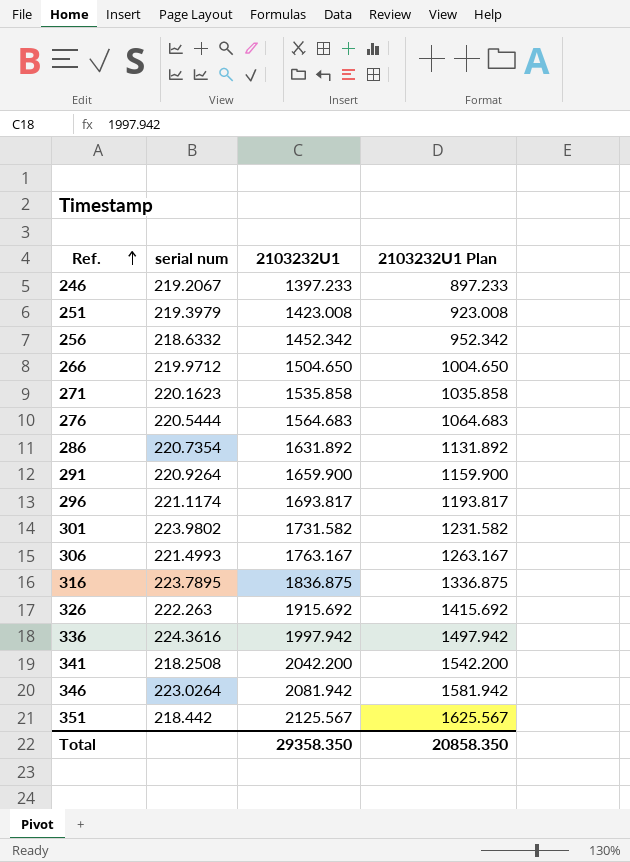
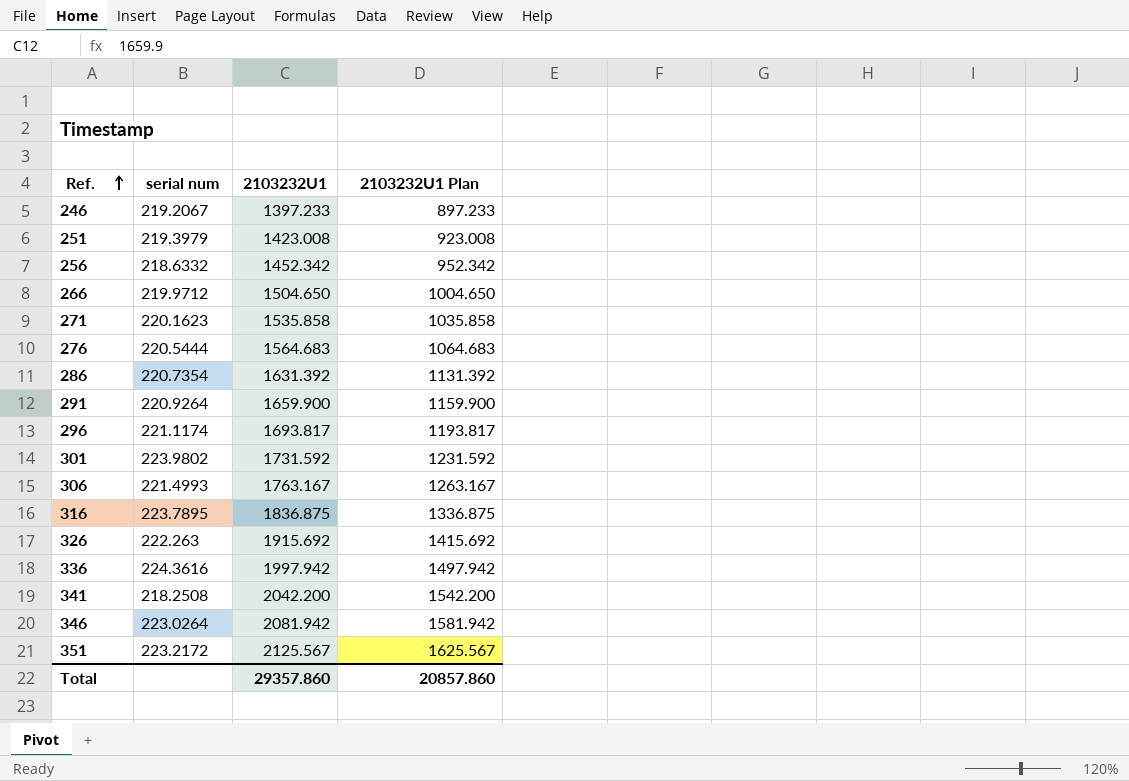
286 | 2103232U1: 1631.892 -> 1631.392
286 | 2103232U1 Plan: 1131.892 -> 1131.392
301 | 2103232U1: 1731.582 -> 1731.592
301 | 2103232U1 Plan: 1231.582 -> 1231.592
351 | serial num: 218.442 -> 223.2172
Total | 2103232U1: 29358.350 -> 29357.860
Total | 2103232U1 Plan: 20858.350 -> 20857.860

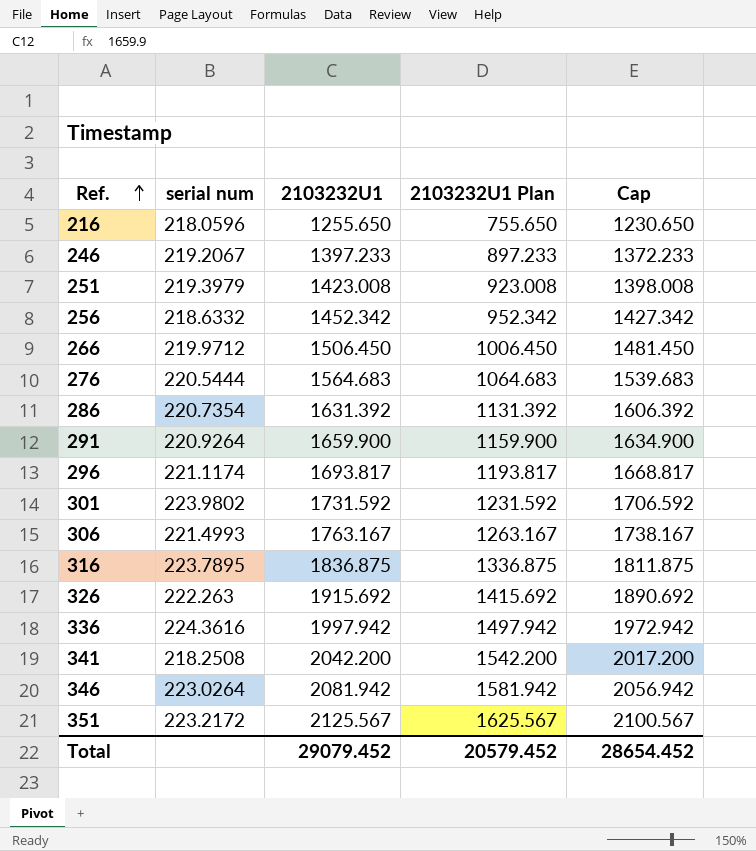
column Cap | formula: none -> [2103232U1] - 25
row 271: 220.1623 | 1535.858 | 1035.858 -> none
row 216: none -> 218.0596 | 1255.650 | 755.650 | 1230.650
266 | 2103232U1: 1504.650 -> 1506.450
266 | 2103232U1 Plan: 1004.650 -> 1006.450
Total | 2103232U1: 29357.860 -> 29079.452
Total | 2103232U1 Plan: 20857.860 -> 20579.452

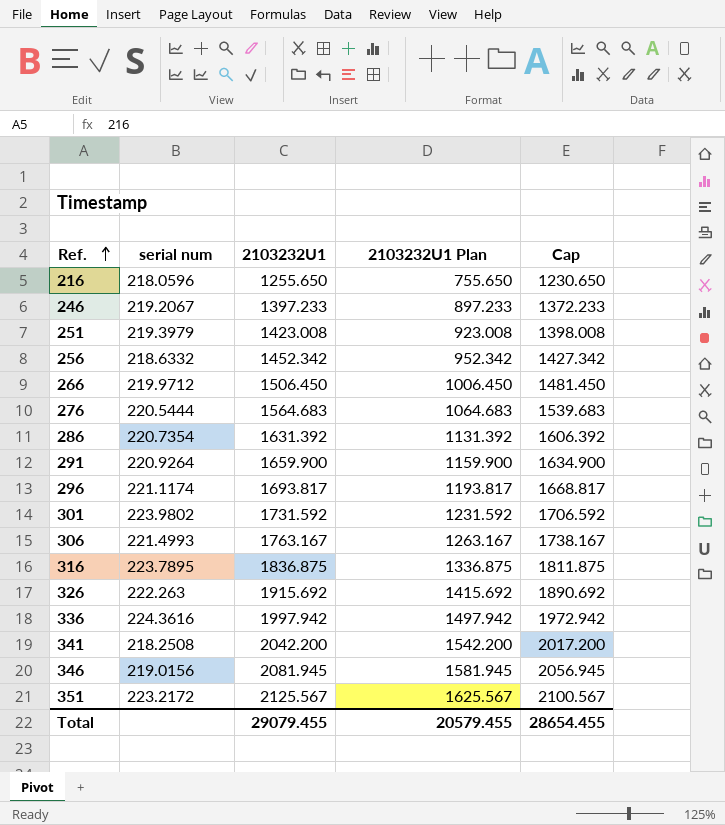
346 | serial num: 223.0264 -> 219.0156
346 | 2103232U1: 2081.942 -> 2081.945
346 | 2103232U1 Plan: 1581.942 -> 1581.945
346 | Cap: 2056.942 -> 2056.945
Total | 2103232U1: 29079.452 -> 29079.455
Total | 2103232U1 Plan: 20579.452 -> 20579.455
Total | Cap: 28654.452 -> 28654.455

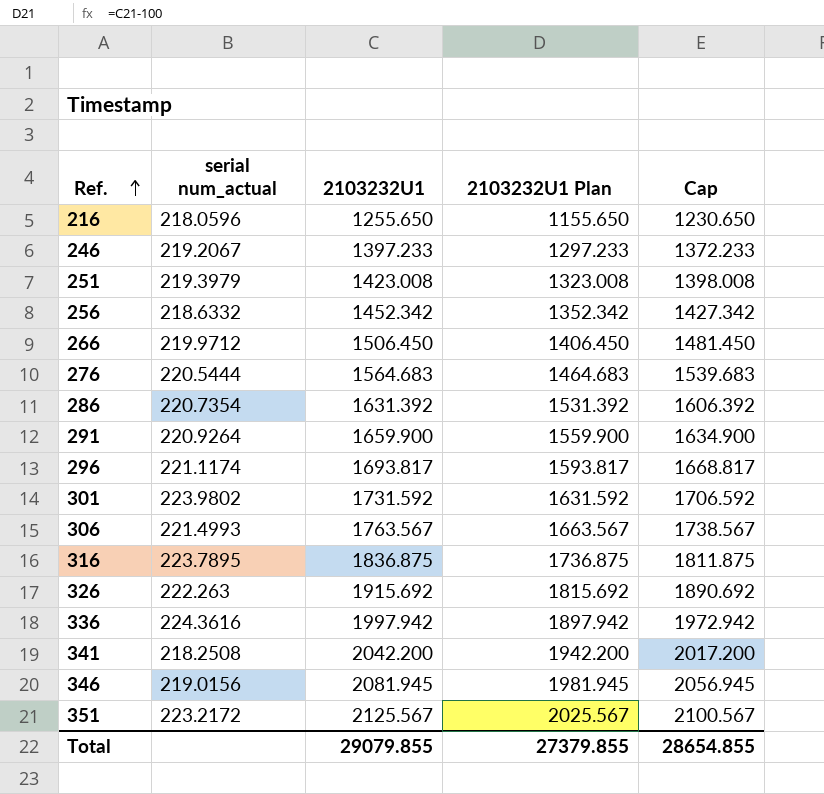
column name: serial num -> serial num_actual
column 2103232U1 Plan | formula: [2103232U1] - 500 -> [2103232U1] - 100
306 | 2103232U1: 1763.167 -> 1763.567
306 | Cap: 1738.167 -> 1738.567
Total | 2103232U1: 29079.455 -> 29079.855
Total | 2103232U1 Plan: 20579.455 -> 27379.855
Total | Cap: 28654.455 -> 28654.855

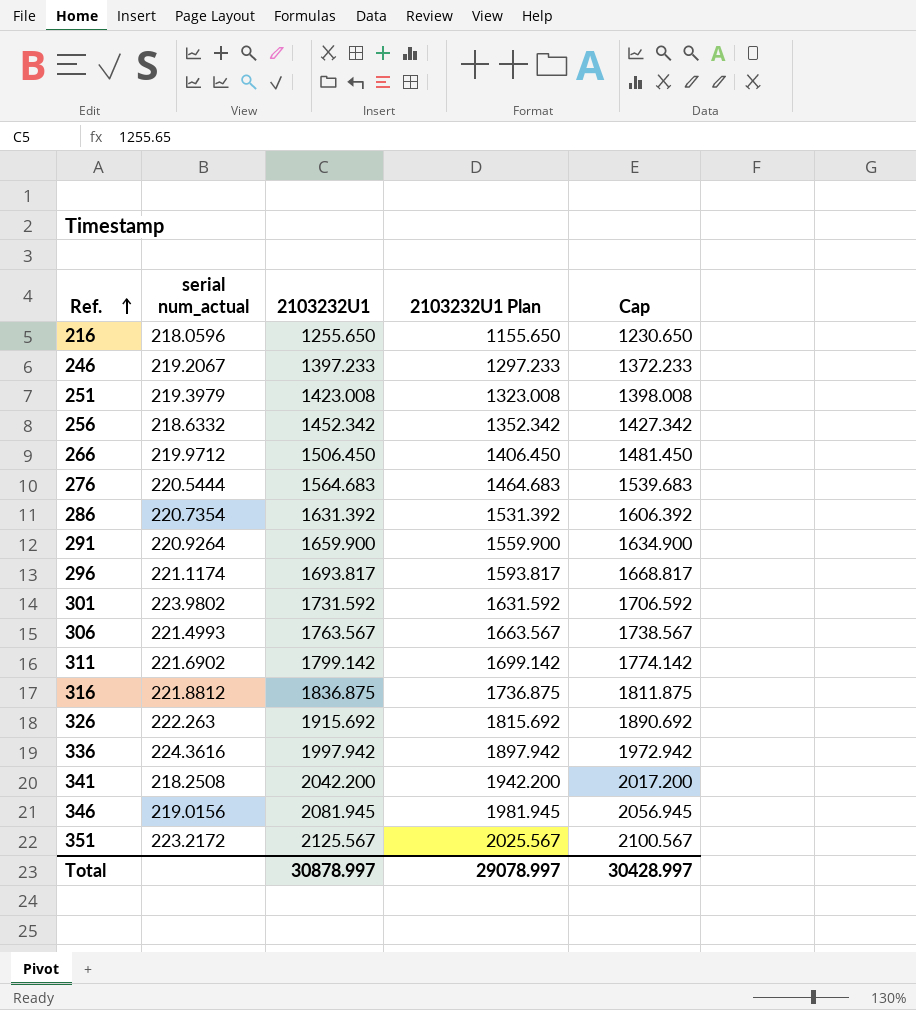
row 311: none -> 221.6902 | 1799.142 | 1699.142 | 1774.142
316 | serial num_actual: 223.7895 -> 221.8812
Total | 2103232U1: 29079.855 -> 30878.997
Total | 2103232U1 Plan: 27379.855 -> 29078.997
Total | Cap: 28654.855 -> 30428.997

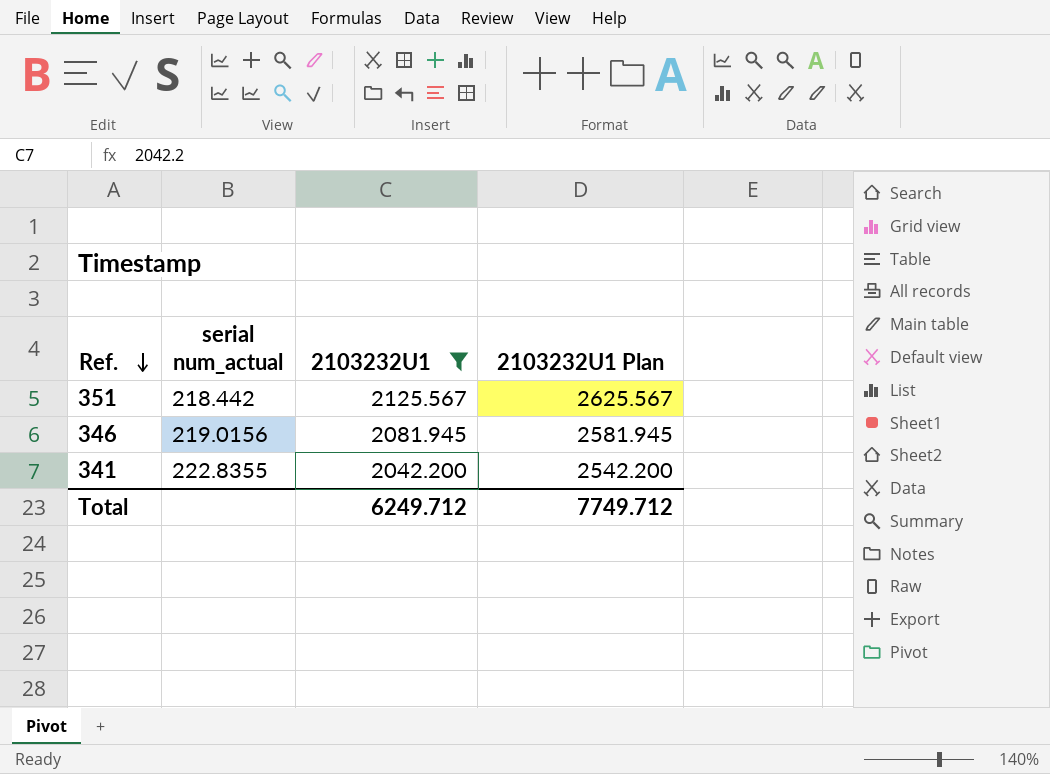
filter: none -> 2103232U1 >= 2042.200
row order: Ref. ascending -> Ref. descending
column Cap | formula: [2103232U1] - 25 -> none
column 2103232U1 Plan | formula: [2103232U1] - 100 -> [2103232U1] + 500
351 | serial num_actual: 223.2172 -> 218.442
341 | serial num_actual: 218.2508 -> 222.8355
Total | 2103232U1: 30878.997 -> 6249.712
Total | 2103232U1 Plan: 29078.997 -> 7749.712

